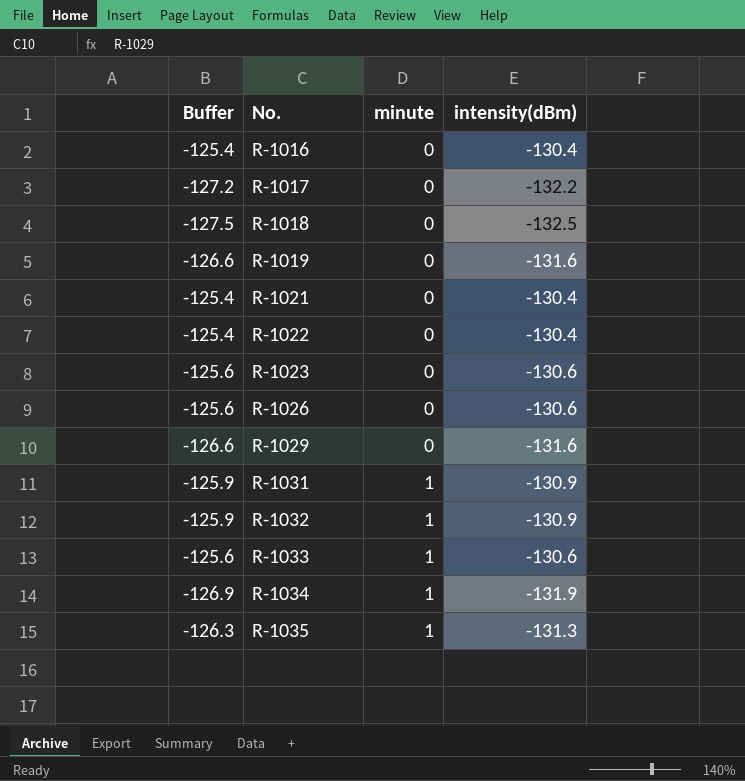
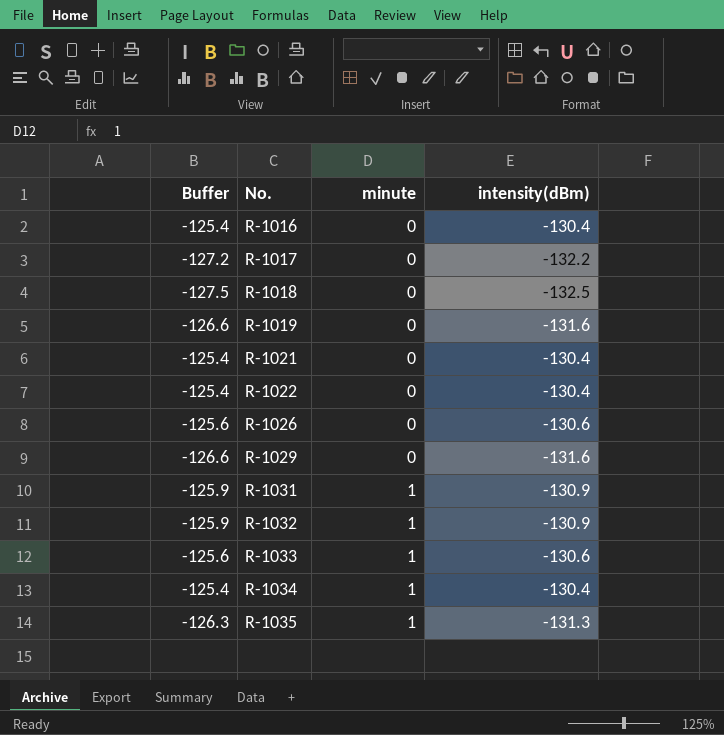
row R-1023: -125.6 | 0 | -130.6 -> none
R-1034 | Buffer: -126.9 -> -125.4
R-1034 | intensity(dBm): -131.9 -> -130.4

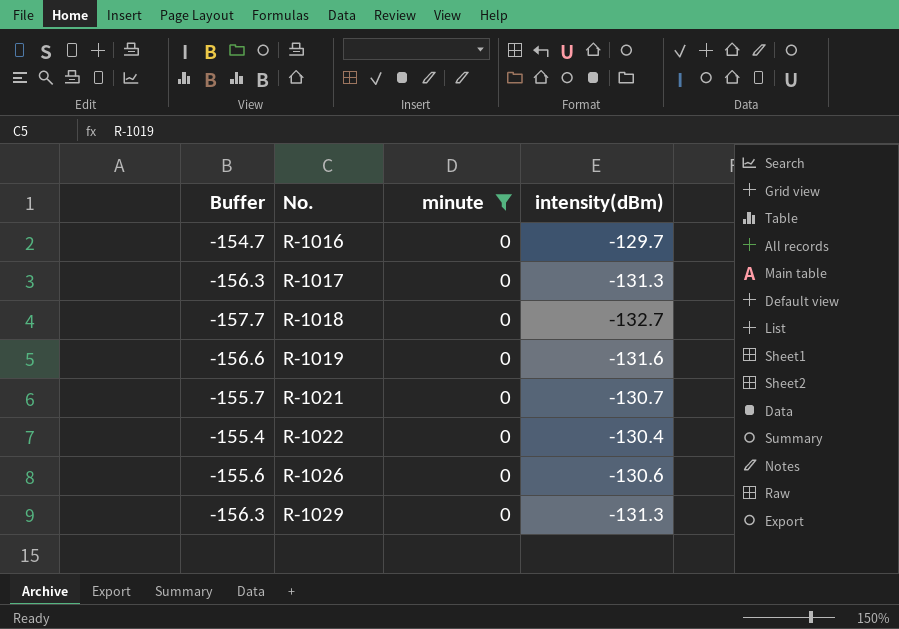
filter: none -> minute = 0
column Buffer | formula: [intensity(dBm)] + 5 -> [intensity(dBm)] - 25
R-1016 | intensity(dBm): -130.4 -> -129.7
R-1017 | intensity(dBm): -132.2 -> -131.3
R-1018 | intensity(dBm): -132.5 -> -132.7
R-1021 | intensity(dBm): -130.4 -> -130.7
R-1029 | intensity(dBm): -131.6 -> -131.3

